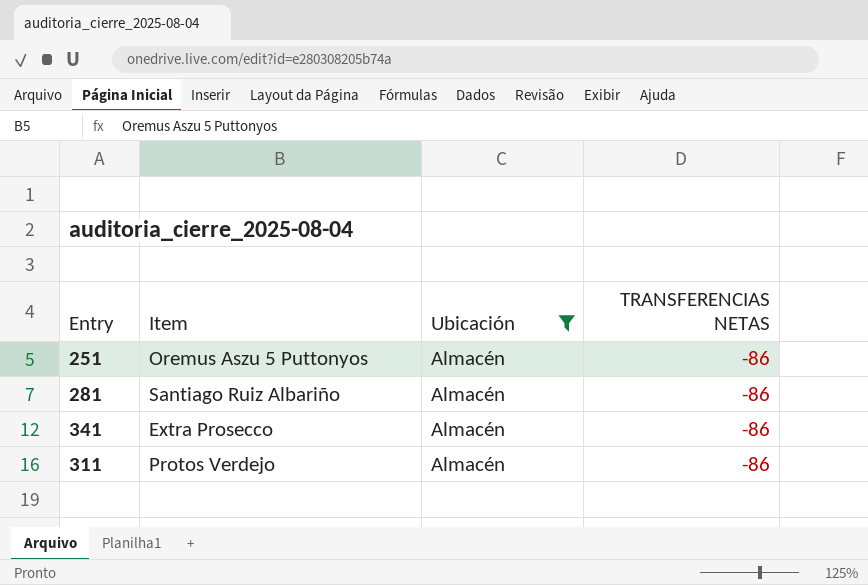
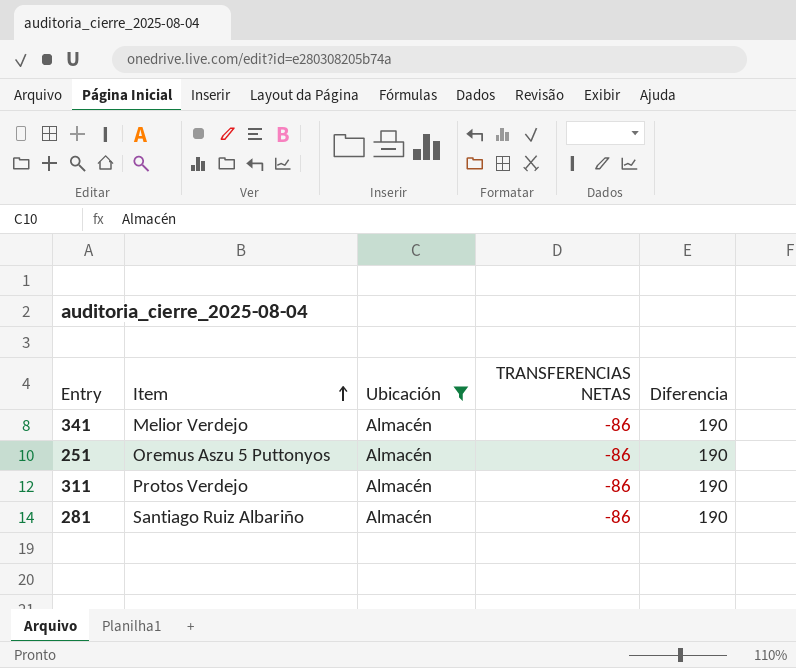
row order: none -> Item ascending
column Diferencia | position: none -> 5
341 | Item: Extra Prosecco -> Melior Verdejo

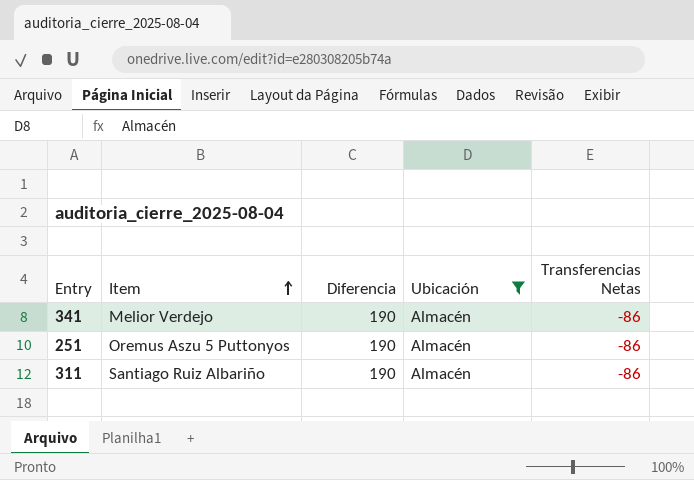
column Diferencia | position: 5 -> 3
column name: TRANSFERENCIAS NETAS -> Transferencias Netas
row 281: Santiago Ruiz Albariño | Almacén | -86 | 190 -> none
311 | Item: Protos Verdejo -> Santiago Ruiz Albariño

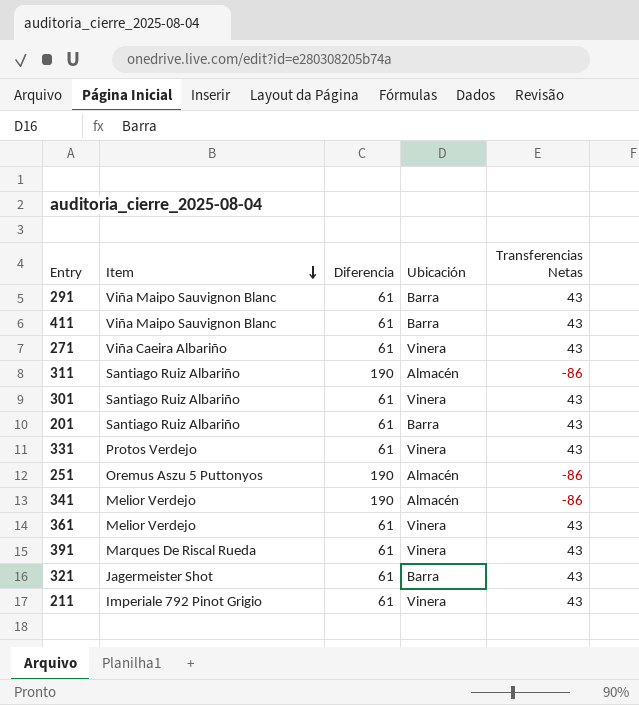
filter: Ubicación = Almacén -> none
row order: Item ascending -> Item descending

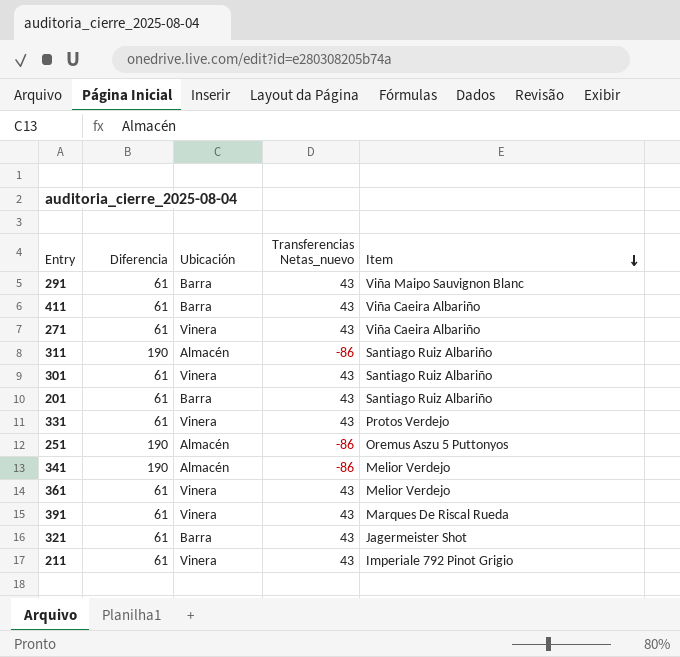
column name: Transferencias Netas -> Transferencias Netas_nuevo
column Item | position: 2 -> 5
411 | Item: Viña Maipo Sauvignon Blanc -> Viña Caeira Albariño

